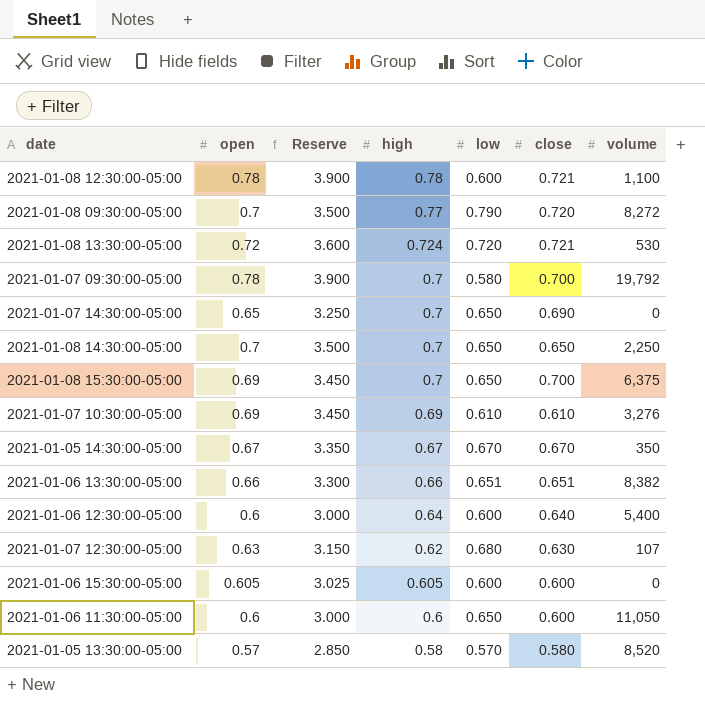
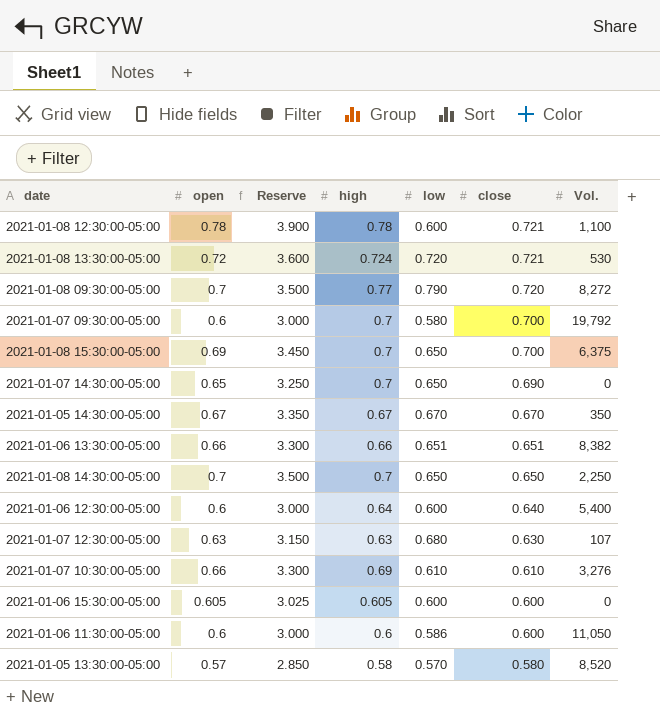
row order: high descending -> close descending
column name: volume -> Vol.
2021-01-07 09:30:00-05:00 | open: 0.78 -> 0.6
2021-01-07 09:30:00-05:00 | Reserve: 3.900 -> 3.000
2021-01-07 12:30:00-05:00 | high: 0.62 -> 0.63
2021-01-07 10:30:00-05:00 | open: 0.69 -> 0.66
2021-01-07 10:30:00-05:00 | Reserve: 3.450 -> 3.300
2021-01-06 11:30:00-05:00 | low: 0.650 -> 0.586

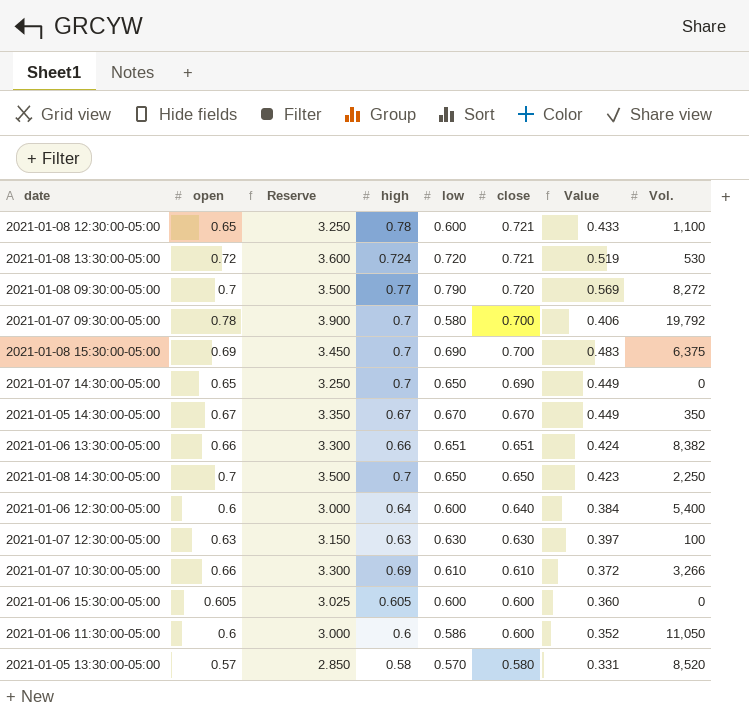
column Value | formula: none -> [low] * [close]
2021-01-08 12:30:00-05:00 | open: 0.78 -> 0.65
2021-01-08 12:30:00-05:00 | Reserve: 3.900 -> 3.250
2021-01-07 09:30:00-05:00 | open: 0.6 -> 0.78
2021-01-07 09:30:00-05:00 | Reserve: 3.000 -> 3.900
2021-01-08 15:30:00-05:00 | low: 0.650 -> 0.690
2021-01-07 12:30:00-05:00 | low: 0.680 -> 0.630
2021-01-07 12:30:00-05:00 | Vol.: 107 -> 100
2021-01-07 10:30:00-05:00 | Vol.: 3,276 -> 3,266

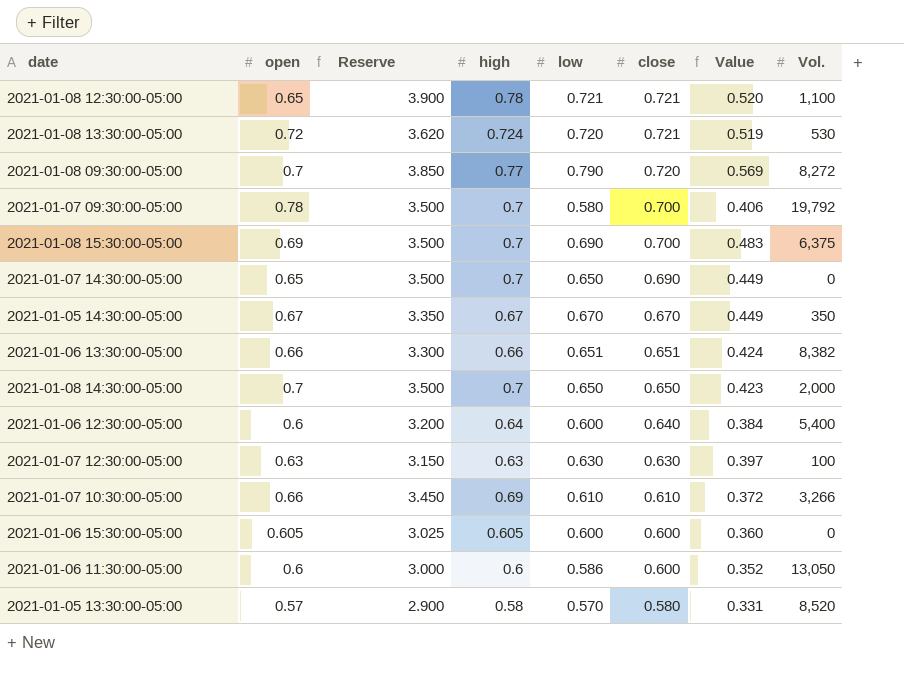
column Reserve | formula: [open] * 5 -> [high] * 5
2021-01-08 12:30:00-05:00 | low: 0.600 -> 0.721
2021-01-08 12:30:00-05:00 | Value: 0.433 -> 0.520
2021-01-08 14:30:00-05:00 | Vol.: 2,250 -> 2,000
2021-01-06 11:30:00-05:00 | Vol.: 11,050 -> 13,050

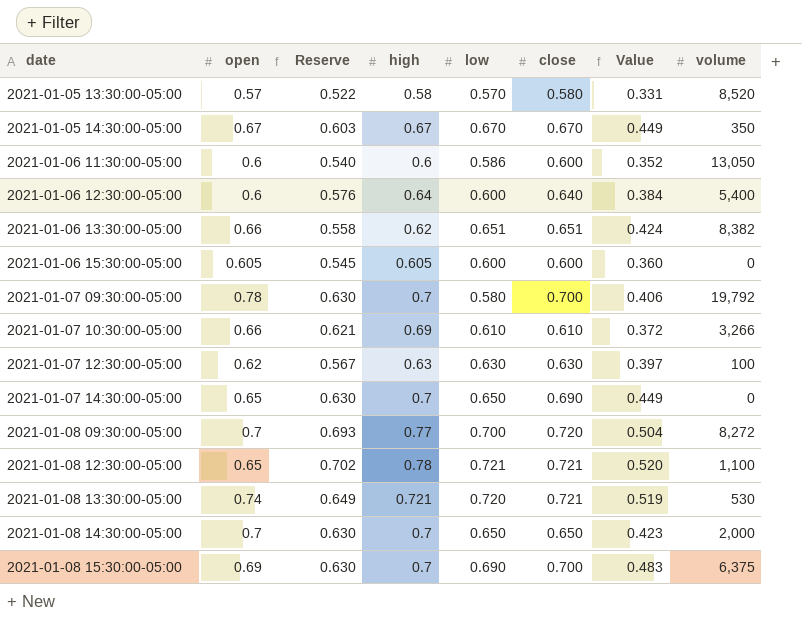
row order: close descending -> date ascending
column Reserve | formula: [high] * 5 -> [high] * 0.9
column name: Vol. -> volume
2021-01-06 13:30:00-05:00 | high: 0.66 -> 0.62
2021-01-07 12:30:00-05:00 | open: 0.63 -> 0.62
2021-01-08 09:30:00-05:00 | low: 0.790 -> 0.700
2021-01-08 09:30:00-05:00 | Value: 0.569 -> 0.504
2021-01-08 13:30:00-05:00 | open: 0.72 -> 0.74
2021-01-08 13:30:00-05:00 | high: 0.724 -> 0.721

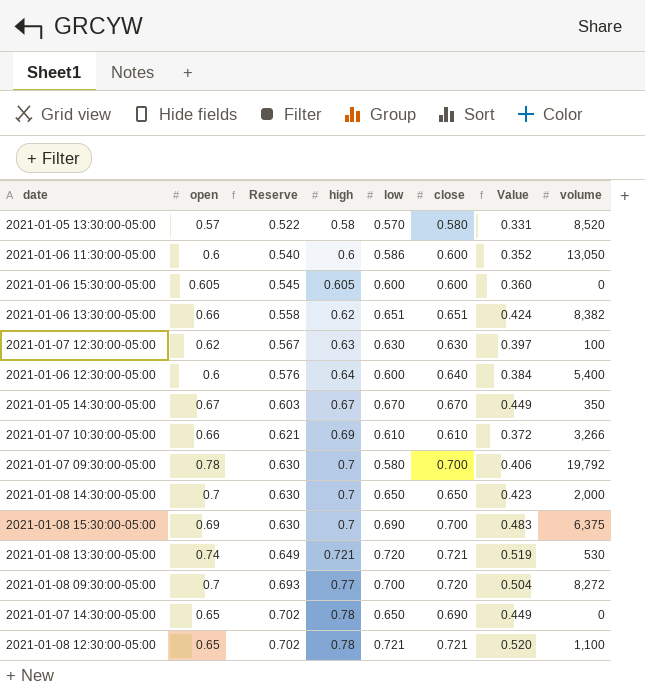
row order: date ascending -> Reserve ascending
2021-01-07 14:30:00-05:00 | Reserve: 0.630 -> 0.702
2021-01-07 14:30:00-05:00 | high: 0.7 -> 0.78

